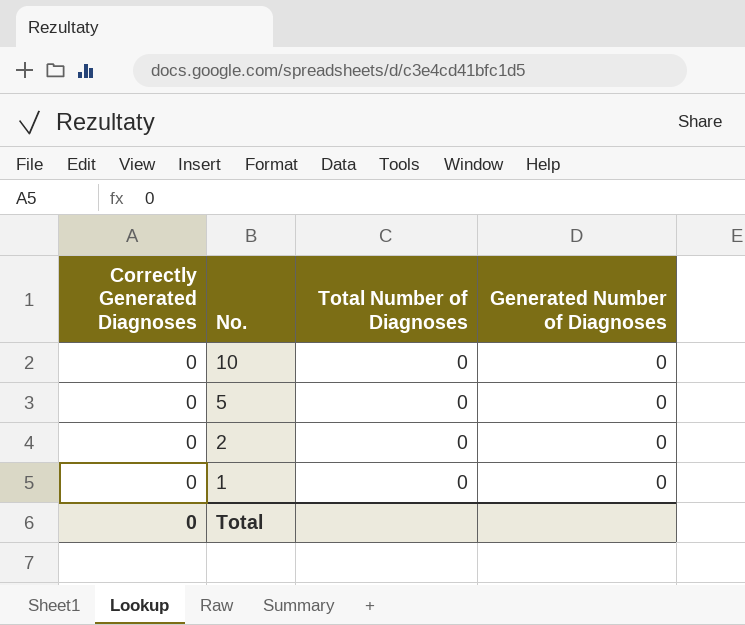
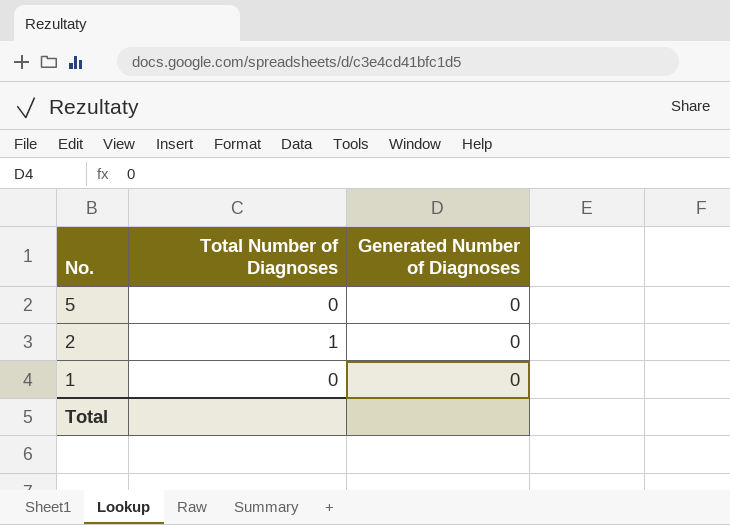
column Correctly Generated Diagnoses | position: 1 -> none
row 10: 0 | 0 | 0 -> none
2 | Total Number of Diagnoses: 0 -> 1

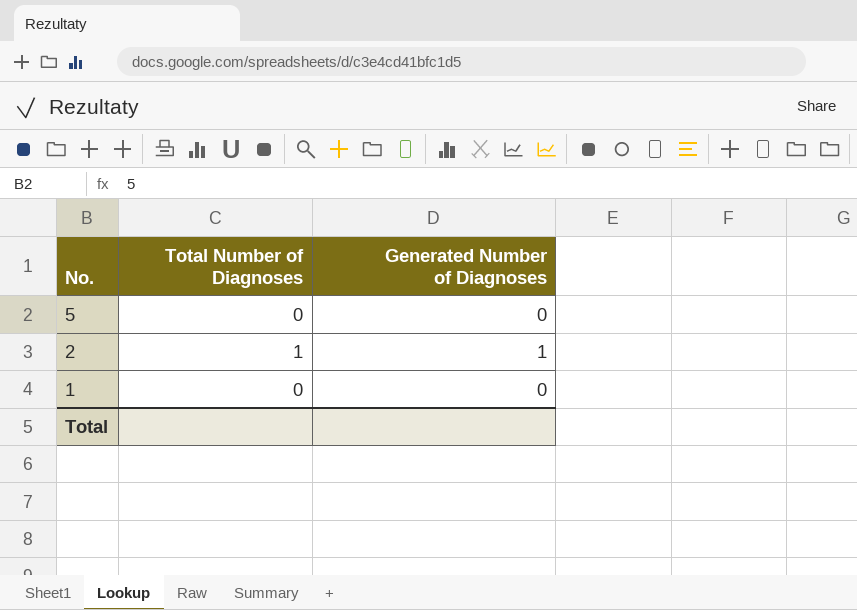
2 | Generated Number of Diagnoses: 0 -> 1

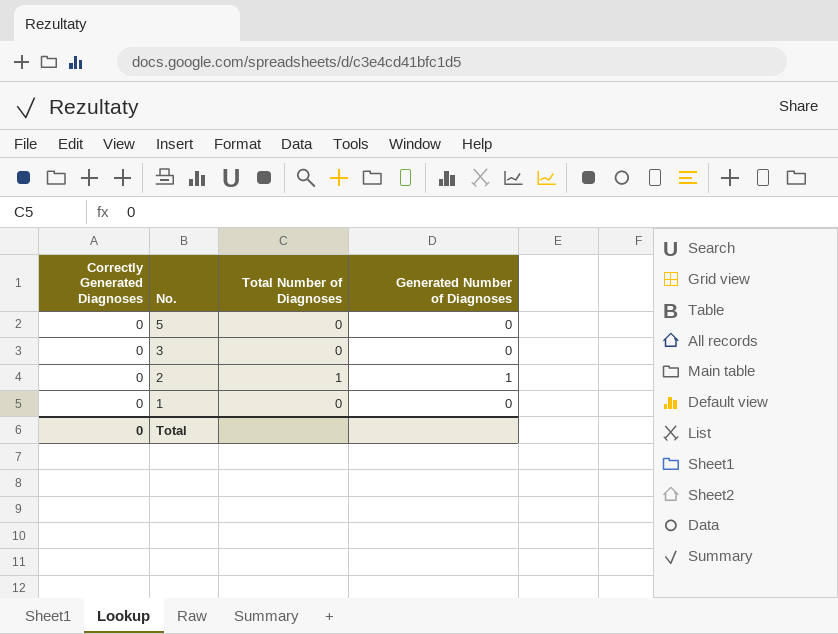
column Correctly Generated Diagnoses | position: none -> 1
row 3: none -> 0 | 0 | 0

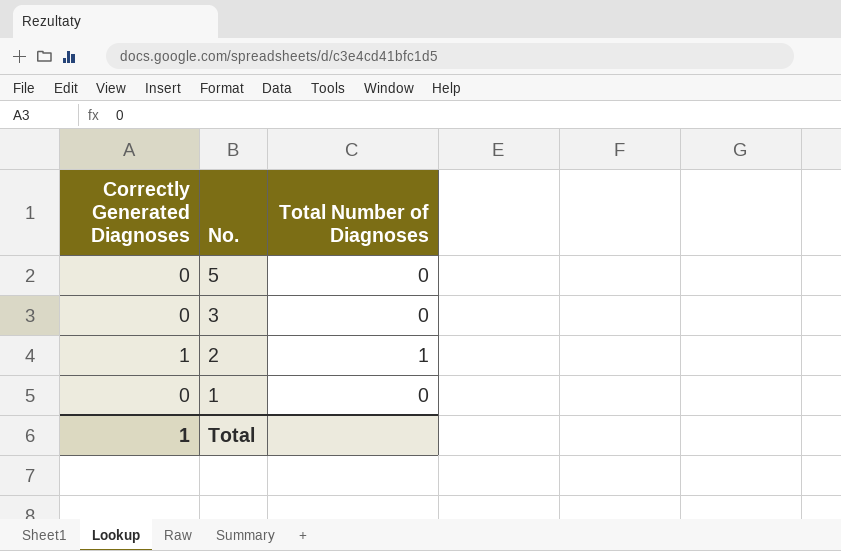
column Generated Number of Diagnoses | position: 4 -> none
2 | Correctly Generated Diagnoses: 0 -> 1
Total | Correctly Generated Diagnoses: 0 -> 1

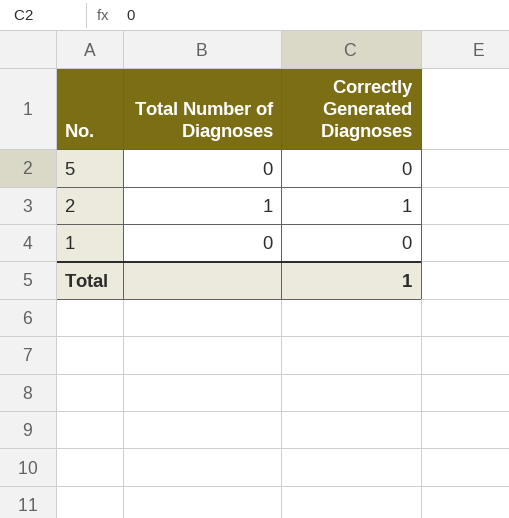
column Correctly Generated Diagnoses | position: 1 -> 3
row 3: 0 | 0 -> none

